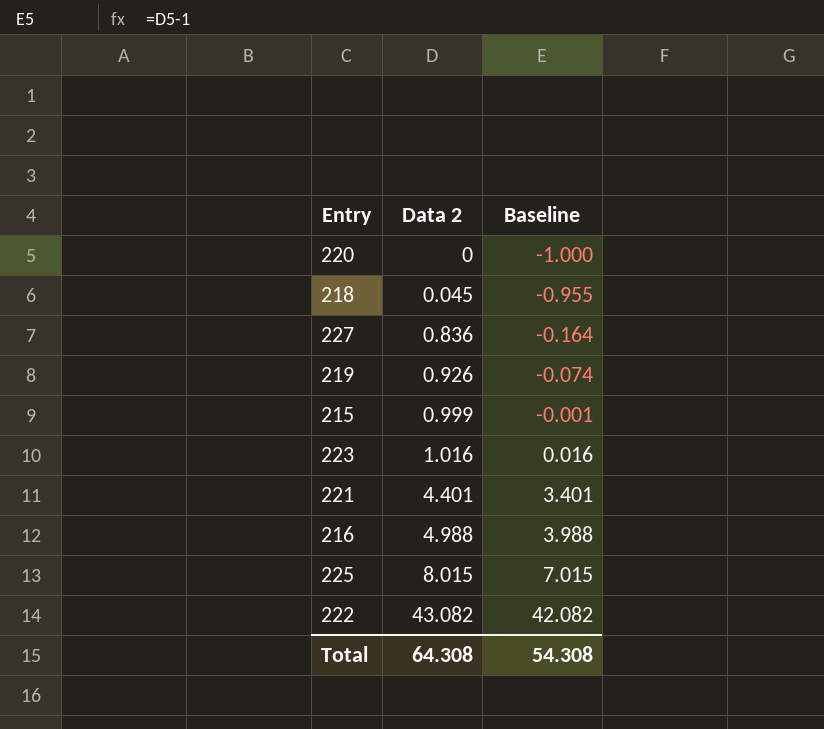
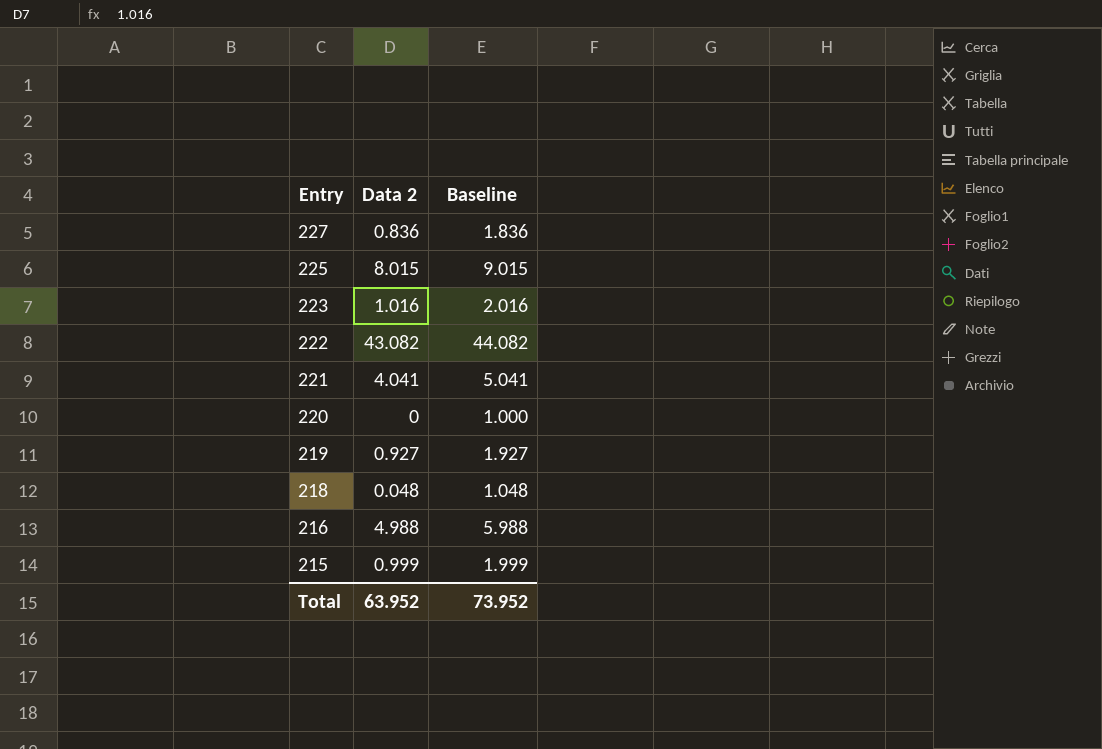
row order: Data 2 ascending -> Entry descending
column Baseline | formula: [Data 2] - 1 -> [Data 2] + 1
221 | Data 2: 4.401 -> 4.041
219 | Data 2: 0.926 -> 0.927
218 | Data 2: 0.045 -> 0.048
Total | Data 2: 64.308 -> 63.952
Total | Baseline: 54.308 -> 73.952

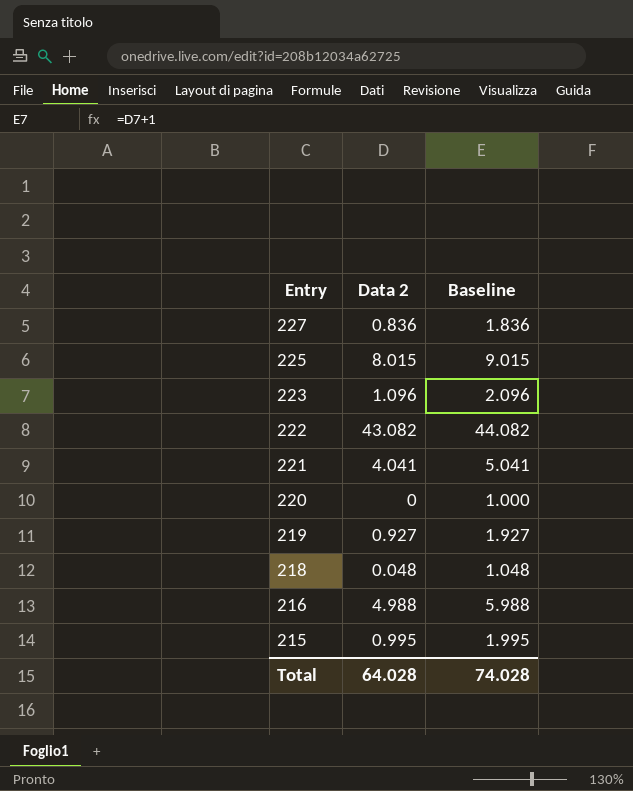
223 | Data 2: 1.016 -> 1.096
223 | Baseline: 2.016 -> 2.096
215 | Data 2: 0.999 -> 0.995
215 | Baseline: 1.999 -> 1.995
Total | Data 2: 63.952 -> 64.028
Total | Baseline: 73.952 -> 74.028

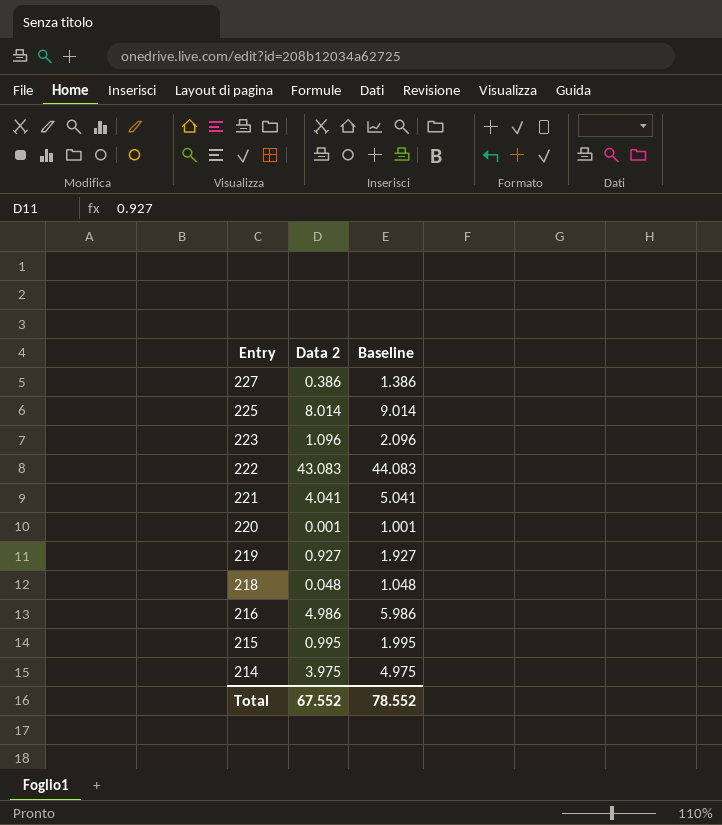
227 | Data 2: 0.836 -> 0.386
227 | Baseline: 1.836 -> 1.386
225 | Data 2: 8.015 -> 8.014
225 | Baseline: 9.015 -> 9.014
222 | Data 2: 43.082 -> 43.083
222 | Baseline: 44.082 -> 44.083
220 | Data 2: 0 -> 0.001
220 | Baseline: 1.000 -> 1.001
216 | Data 2: 4.988 -> 4.986
216 | Baseline: 5.988 -> 5.986
row 214: none -> 3.975 | 4.975
Total | Data 2: 64.028 -> 67.552
Total | Baseline: 74.028 -> 78.552

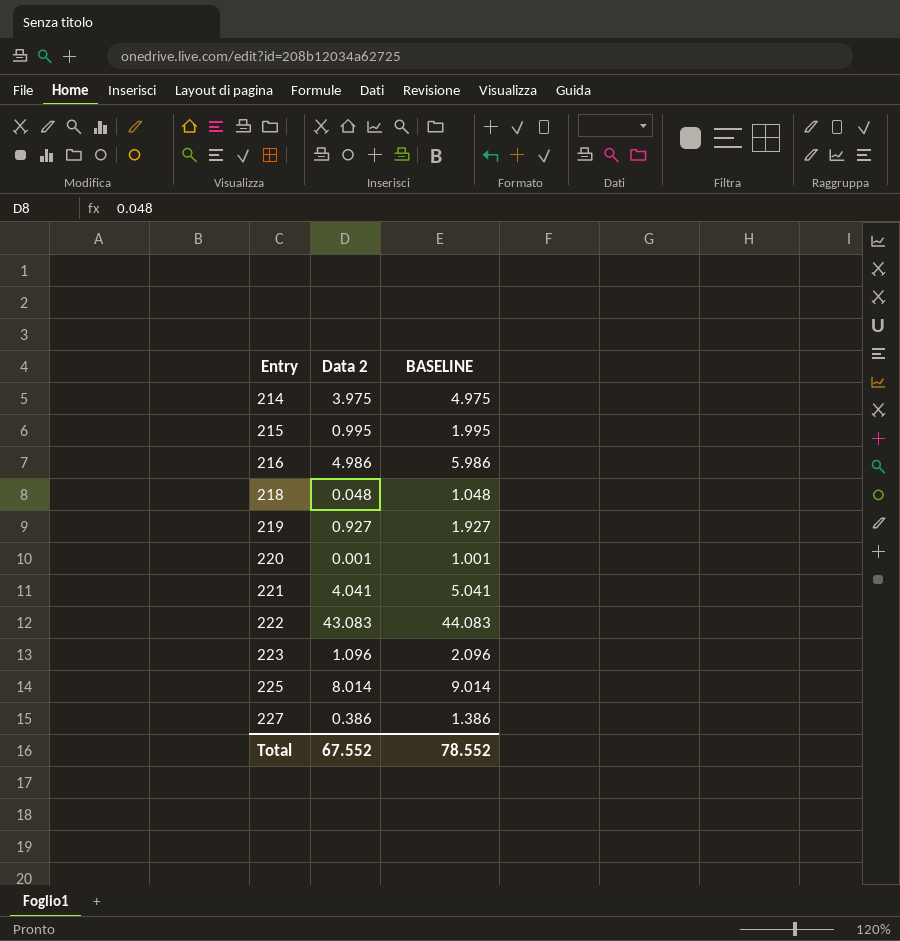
row order: Entry descending -> Entry ascending
column name: Baseline -> BASELINE

